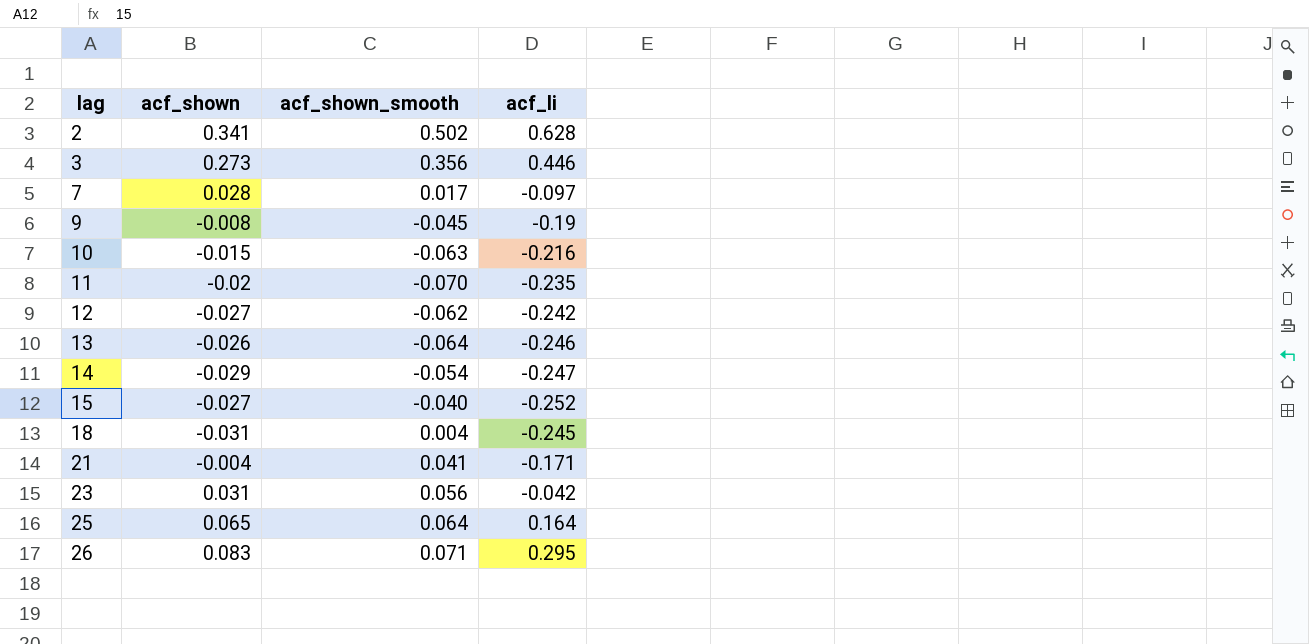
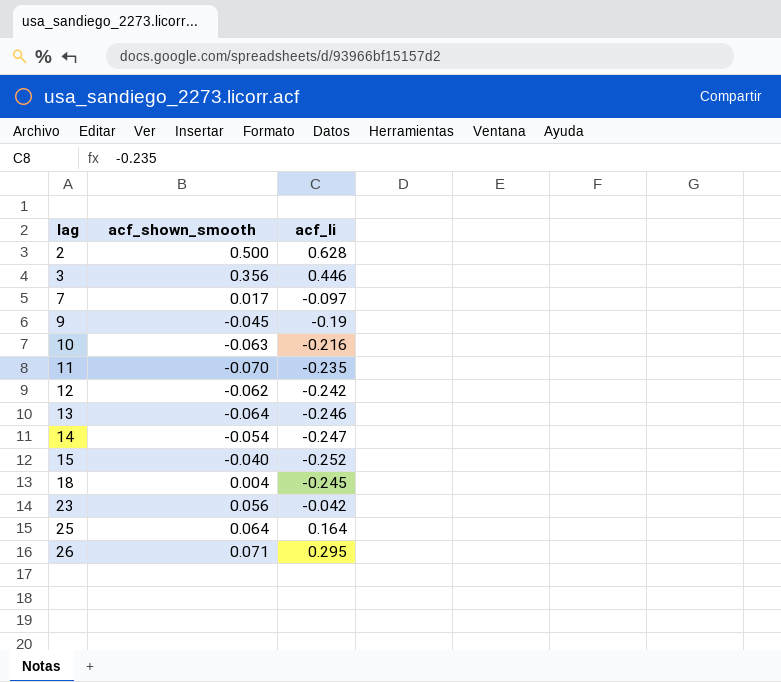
column acf_shown | position: 2 -> none
row 21: -0.004 | 0.041 | -0.171 -> none
2 | acf_shown_smooth: 0.502 -> 0.500

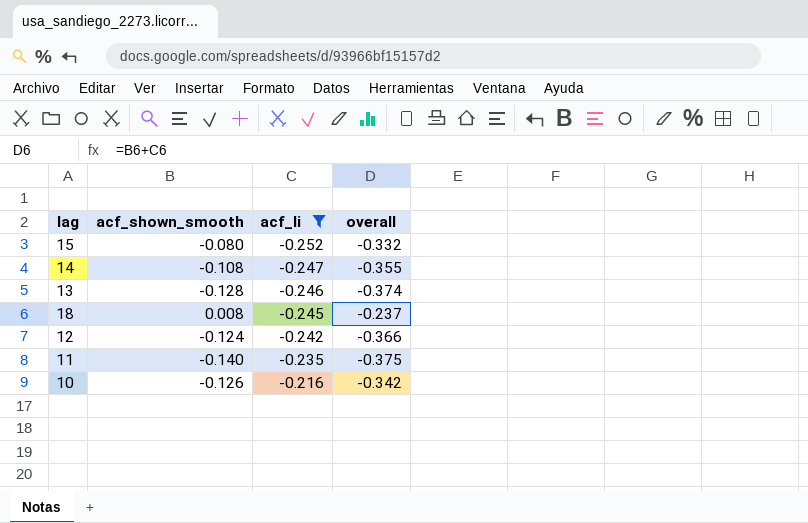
filter: none -> acf_li <= -0.216
row order: lag ascending -> acf_li ascending
column overall | formula: none -> [acf_shown_smooth] + [acf_li]
15 | acf_shown_smooth: -0.040 -> -0.080
14 | acf_shown_smooth: -0.054 -> -0.108
13 | acf_shown_smooth: -0.064 -> -0.128
18 | acf_shown_smooth: 0.004 -> 0.008
12 | acf_shown_smooth: -0.062 -> -0.124
11 | acf_shown_smooth: -0.070 -> -0.140
10 | acf_shown_smooth: -0.063 -> -0.126

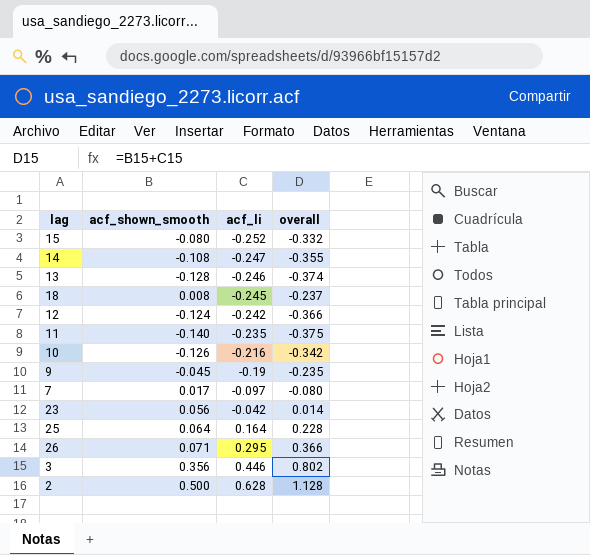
filter: acf_li <= -0.216 -> none

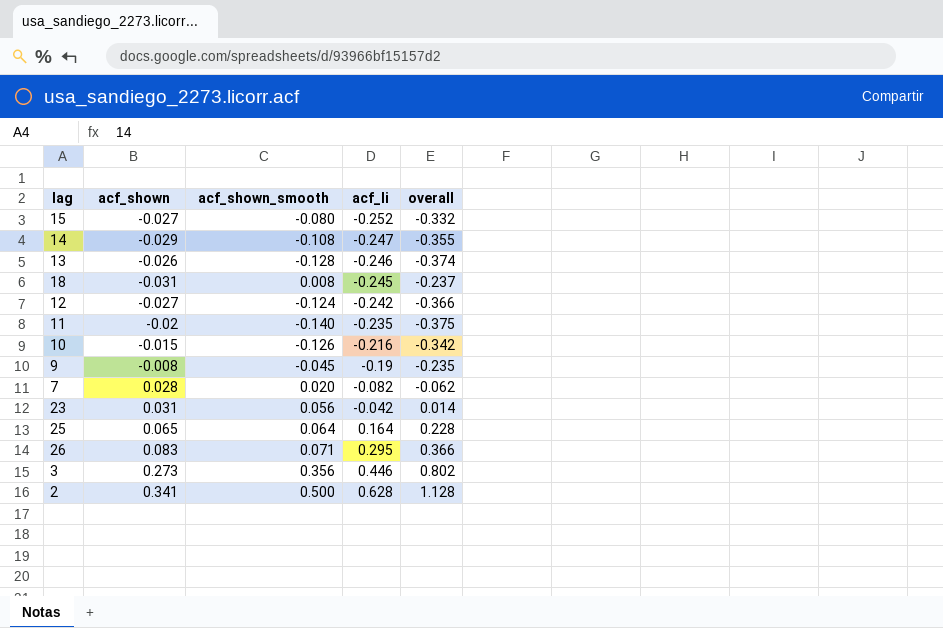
column acf_shown | position: none -> 2
7 | acf_shown_smooth: 0.017 -> 0.020
7 | acf_li: -0.097 -> -0.082
7 | overall: -0.080 -> -0.062

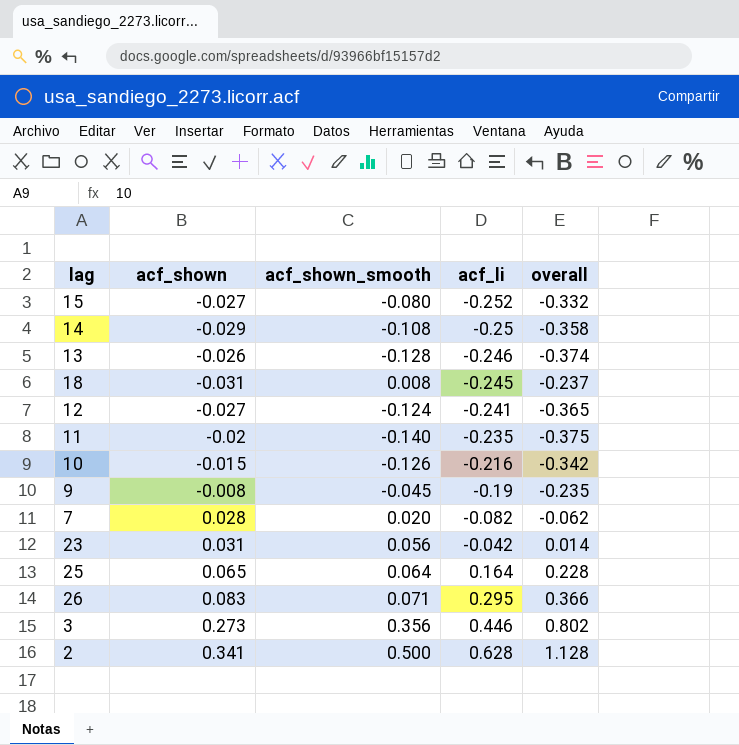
14 | acf_li: -0.247 -> -0.25
14 | overall: -0.355 -> -0.358
12 | acf_li: -0.242 -> -0.241
12 | overall: -0.366 -> -0.365

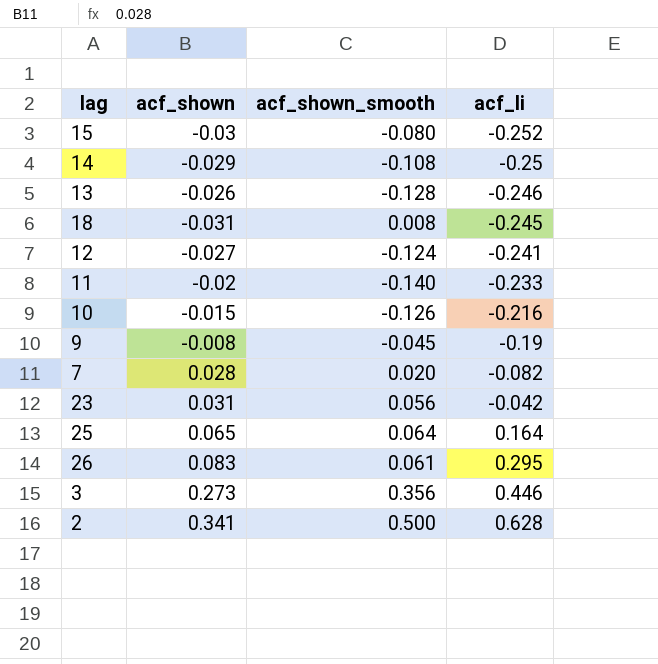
column overall | formula: [acf_shown_smooth] + [acf_li] -> none
15 | acf_shown: -0.027 -> -0.03
11 | acf_li: -0.235 -> -0.233
26 | acf_shown_smooth: 0.071 -> 0.061

